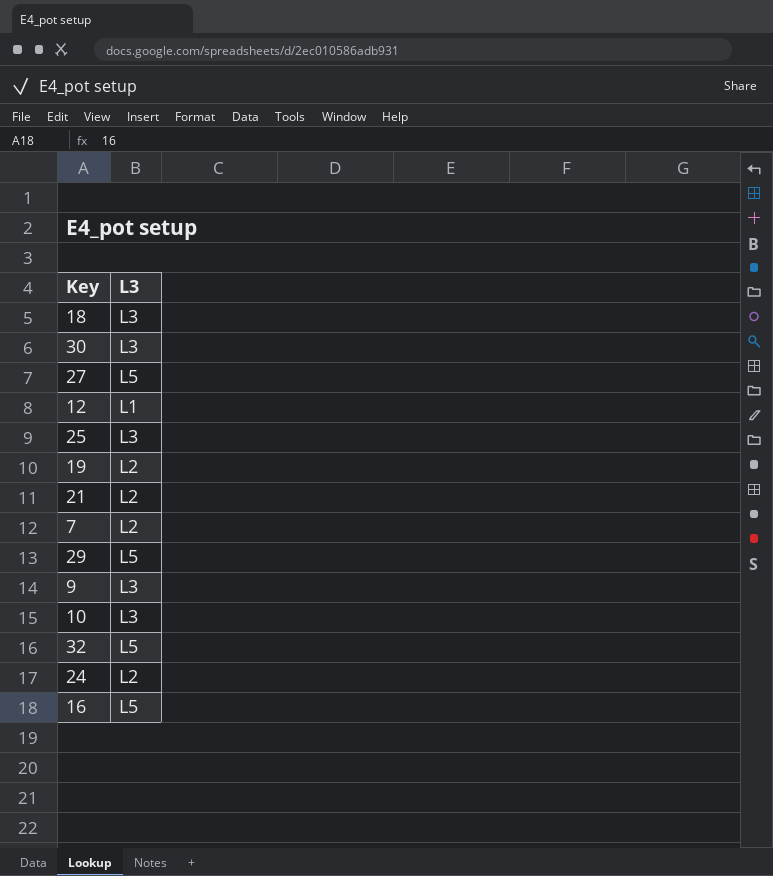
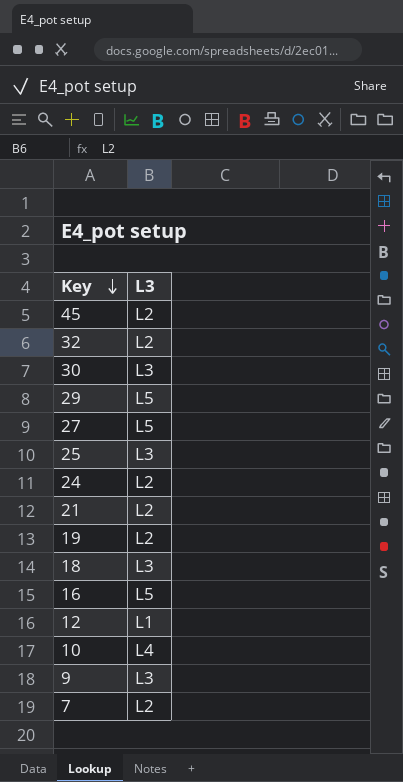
row order: none -> Key descending
row 45: none -> L2
32 | L3: L5 -> L2
10 | L3: L3 -> L4

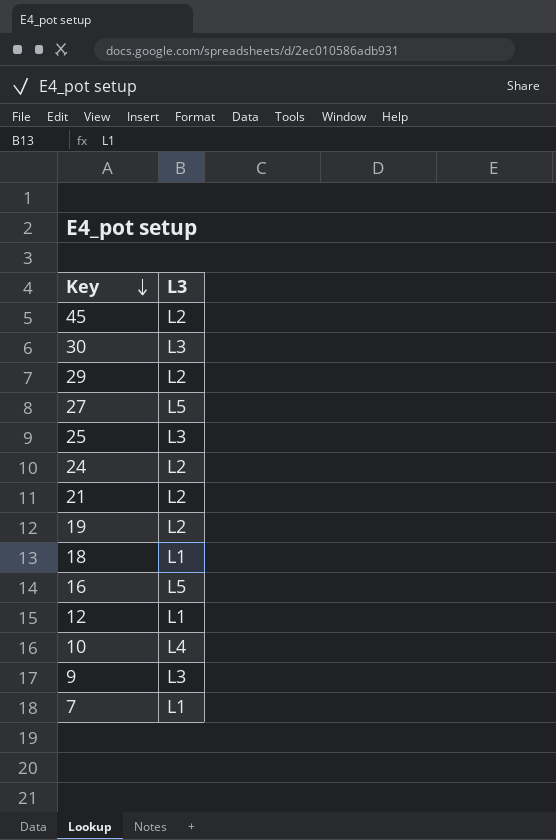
row 32: L2 -> none
29 | L3: L5 -> L2
18 | L3: L3 -> L1
7 | L3: L2 -> L1

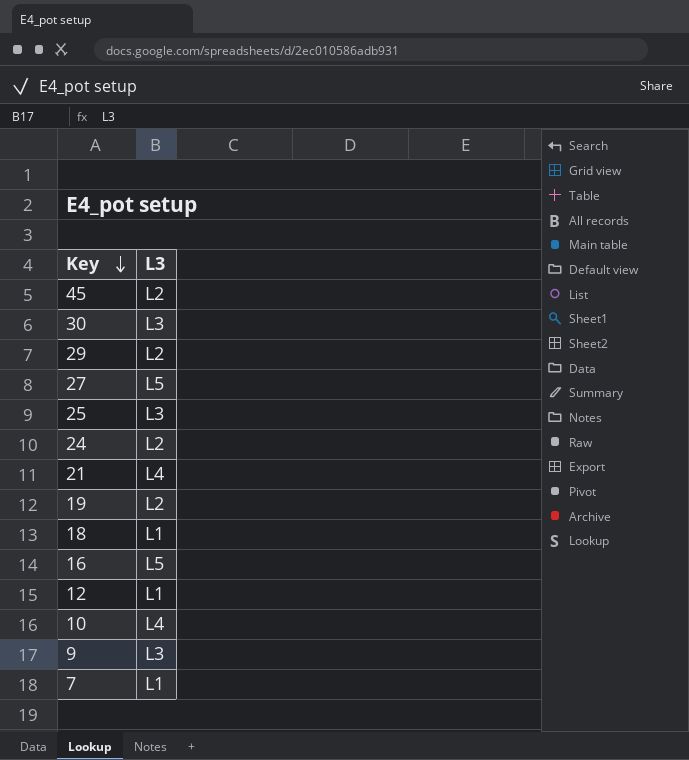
21 | L3: L2 -> L4

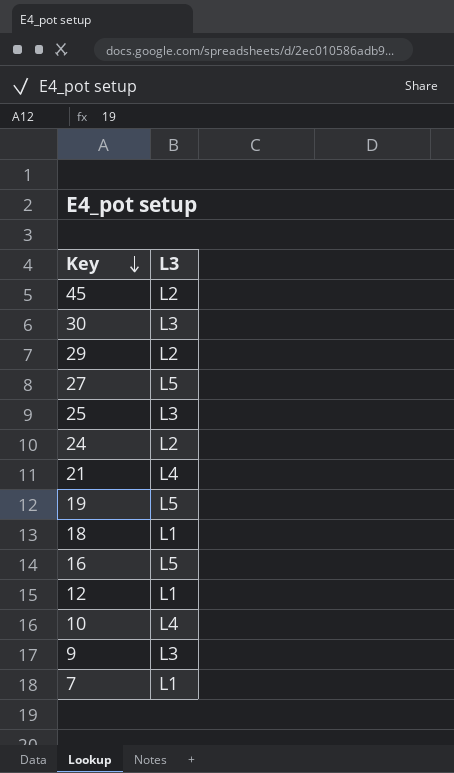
19 | L3: L2 -> L5

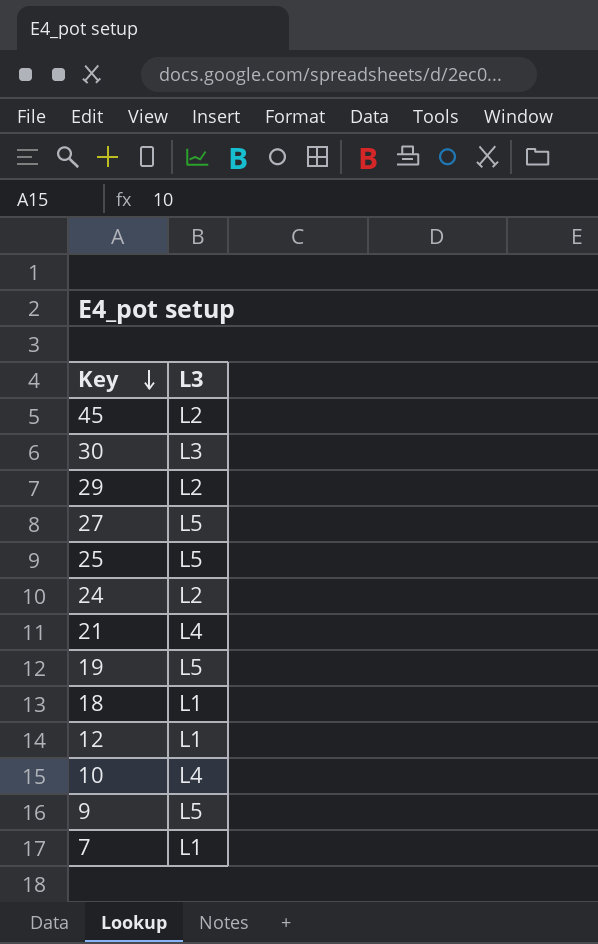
row 16: L5 -> none
25 | L3: L3 -> L5
9 | L3: L3 -> L5

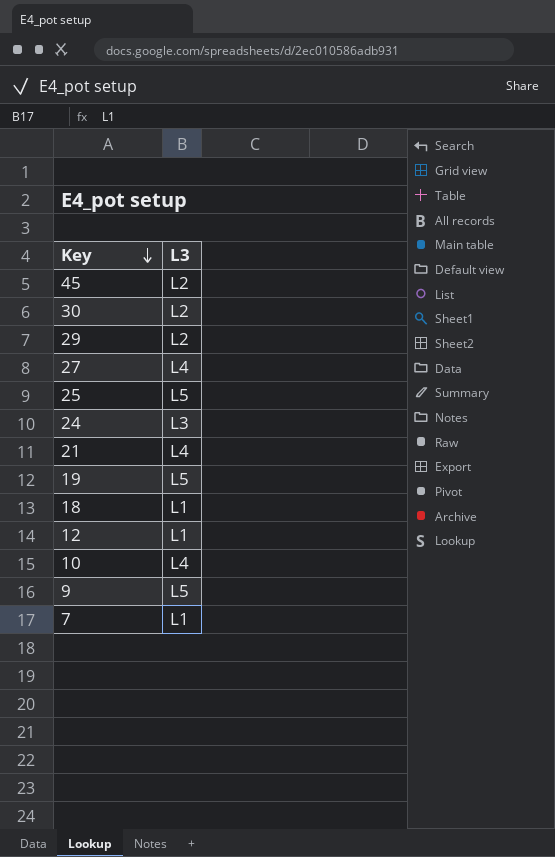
30 | L3: L3 -> L2
27 | L3: L5 -> L4
24 | L3: L2 -> L3

